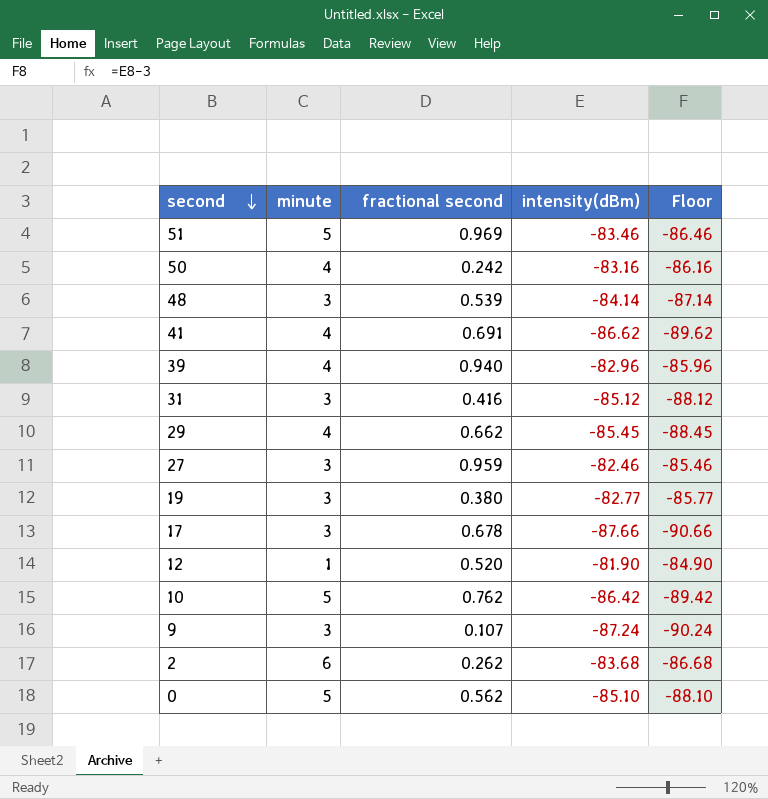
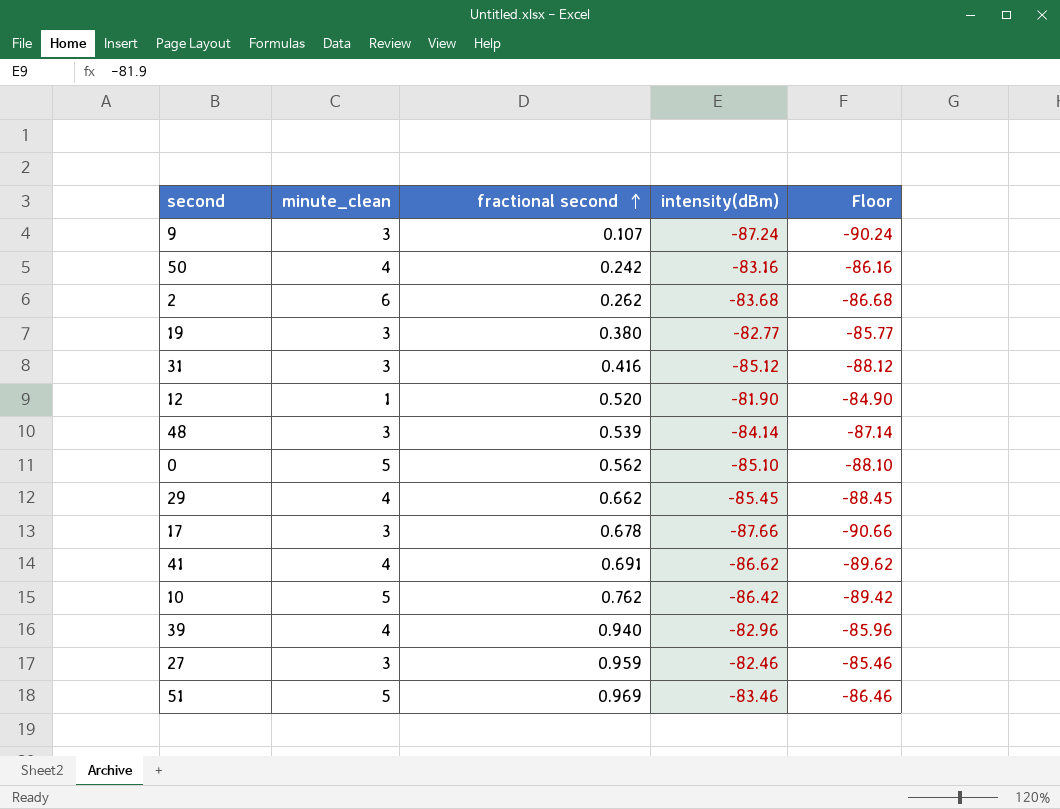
row order: second descending -> fractional second ascending
column name: minute -> minute_clean

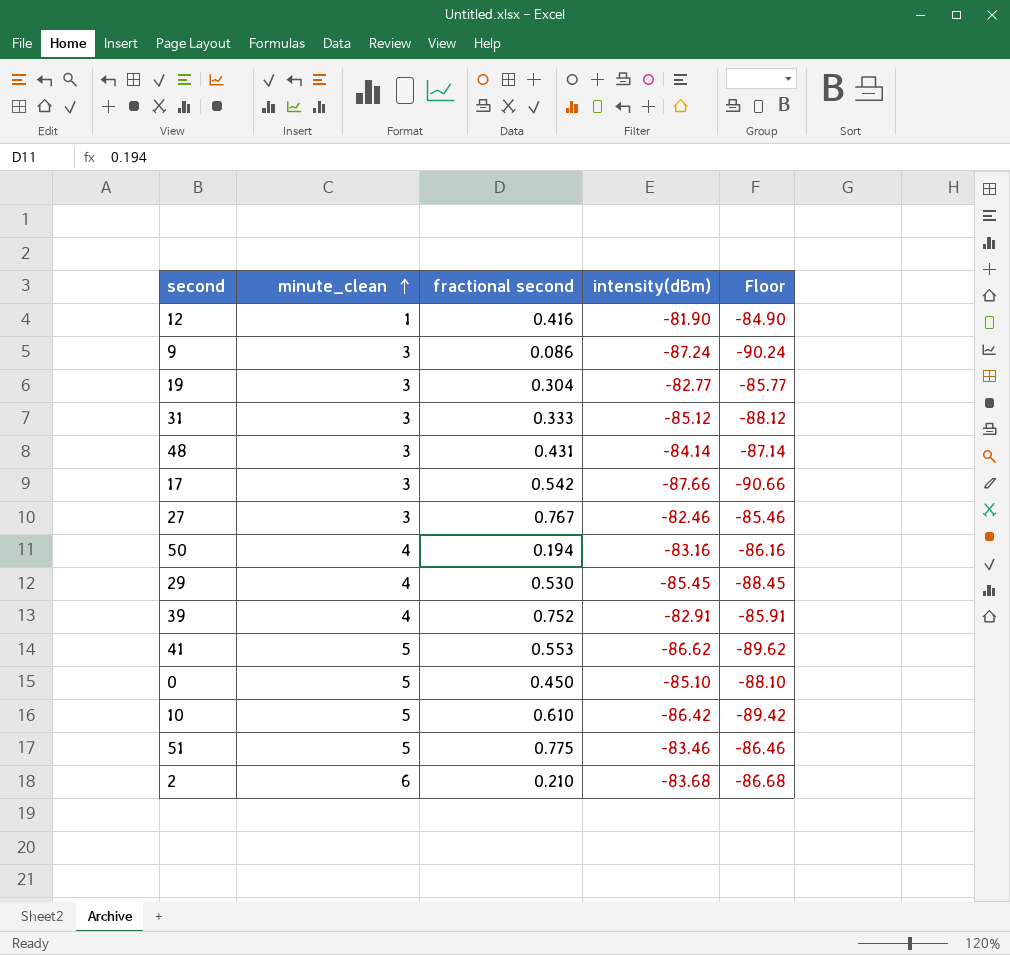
row order: fractional second ascending -> minute_clean ascending
12 | fractional second: 0.520 -> 0.416
9 | fractional second: 0.107 -> 0.086
19 | fractional second: 0.380 -> 0.304
31 | fractional second: 0.416 -> 0.333
48 | fractional second: 0.539 -> 0.431
17 | fractional second: 0.678 -> 0.542
27 | fractional second: 0.959 -> 0.767
50 | fractional second: 0.242 -> 0.194
29 | fractional second: 0.662 -> 0.530
39 | fractional second: 0.940 -> 0.752
39 | intensity(dBm): -82.96 -> -82.91
39 | Floor: -85.96 -> -85.91
41 | minute_clean: 4 -> 5
41 | fractional second: 0.691 -> 0.553
0 | fractional second: 0.562 -> 0.450
10 | fractional second: 0.762 -> 0.610
51 | fractional second: 0.969 -> 0.775
2 | fractional second: 0.262 -> 0.210

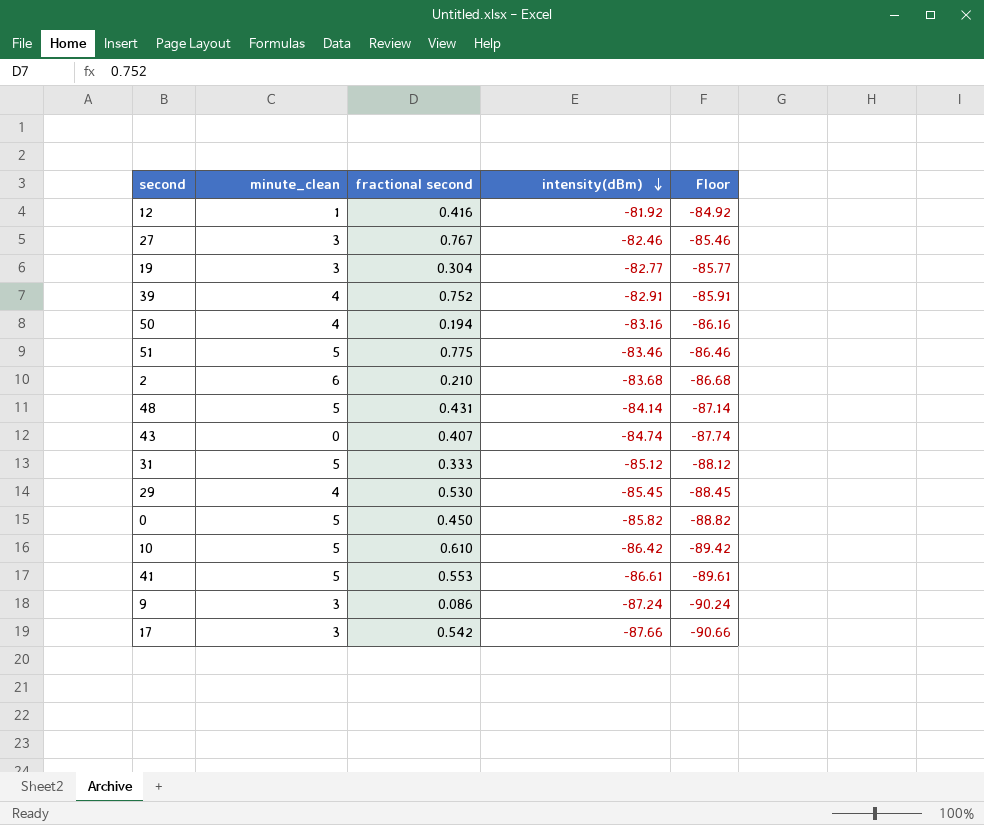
row order: minute_clean ascending -> intensity(dBm) descending
12 | intensity(dBm): -81.90 -> -81.92
12 | Floor: -84.90 -> -84.92
48 | minute_clean: 3 -> 5
row 43: none -> 0 | 0.407 | -84.74 | -87.74
31 | minute_clean: 3 -> 5
0 | intensity(dBm): -85.10 -> -85.82
0 | Floor: -88.10 -> -88.82
41 | intensity(dBm): -86.62 -> -86.61
41 | Floor: -89.62 -> -89.61

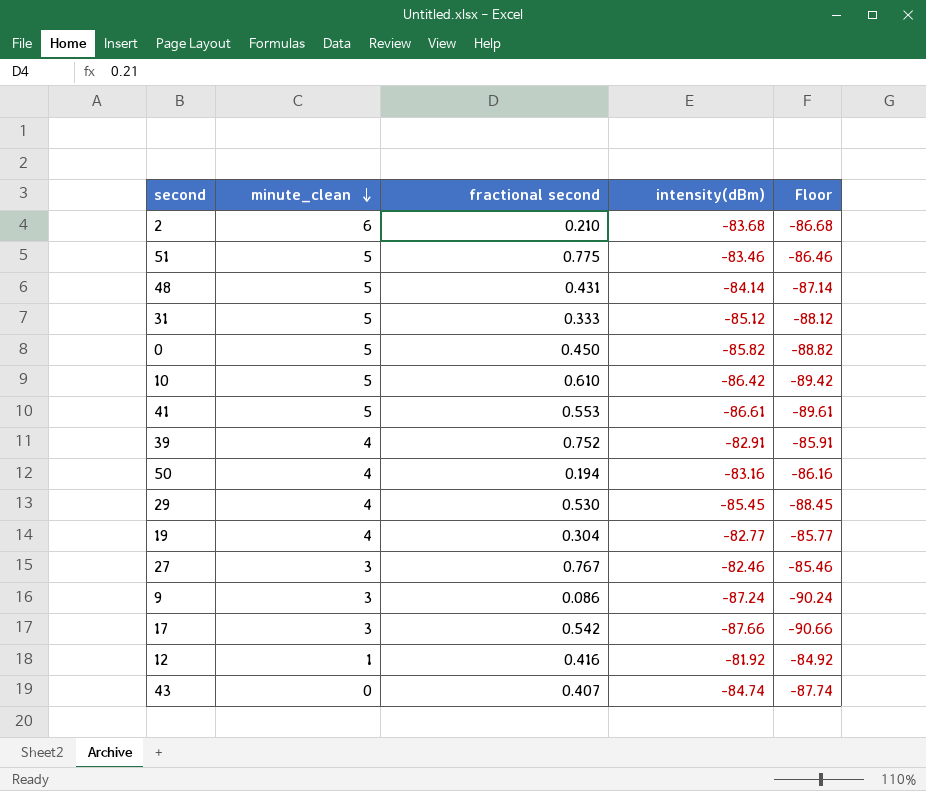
row order: intensity(dBm) descending -> minute_clean descending
19 | minute_clean: 3 -> 4

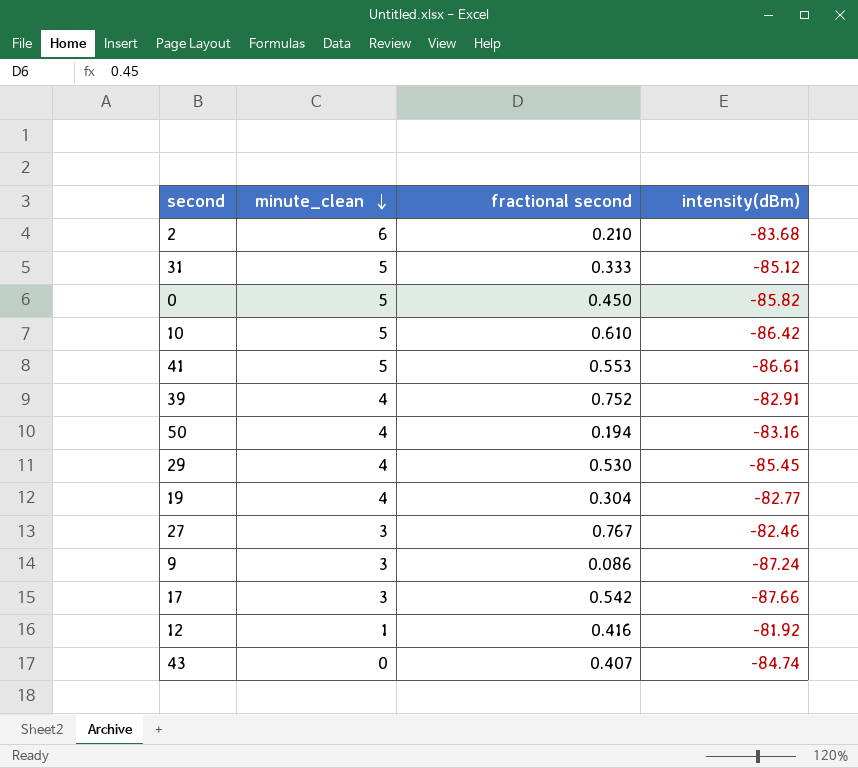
column Floor | formula: [intensity(dBm)] - 3 -> none
row 51: 5 | 0.775 | -83.46 | -86.46 -> none
row 48: 5 | 0.431 | -84.14 | -87.14 -> none

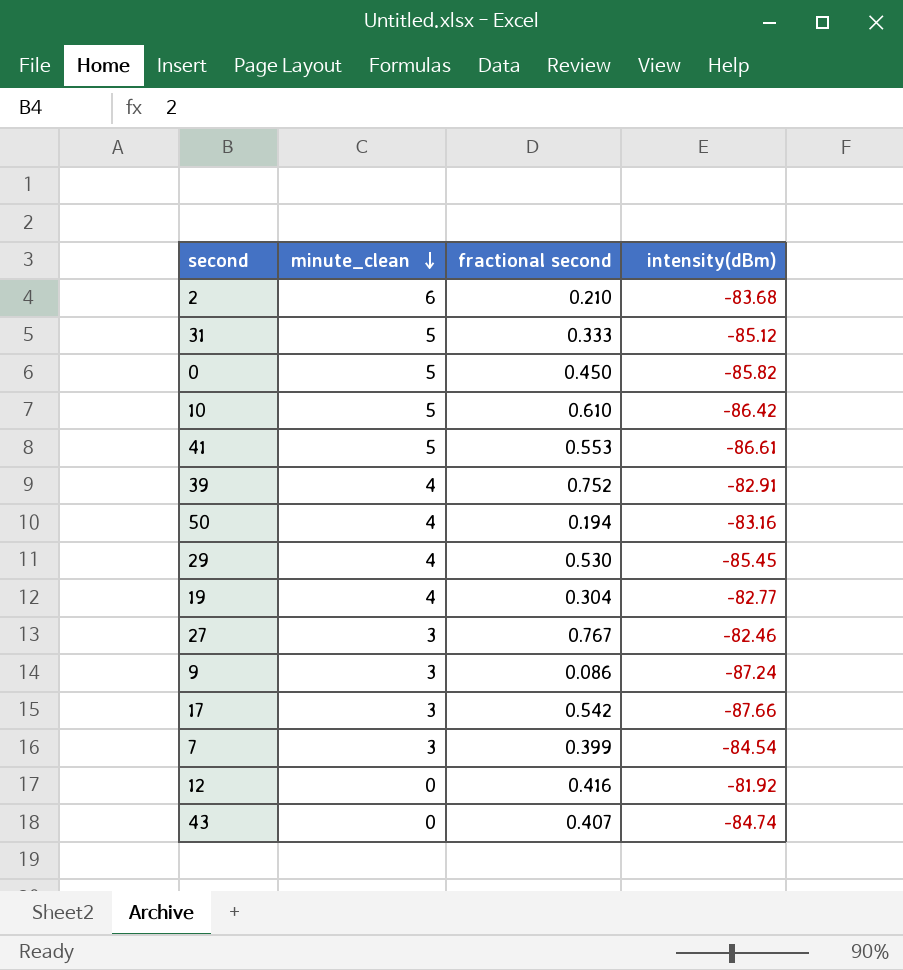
row 7: none -> 3 | 0.399 | -84.54
12 | minute_clean: 1 -> 0

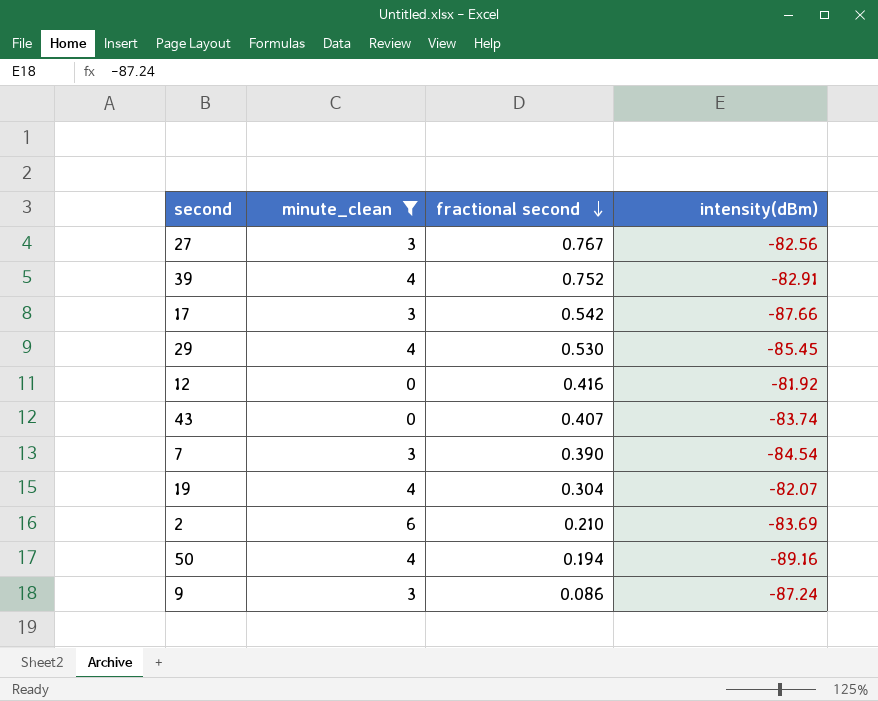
filter: none -> minute_clean != 5
row order: minute_clean descending -> fractional second descending
27 | intensity(dBm): -82.46 -> -82.56
43 | intensity(dBm): -84.74 -> -83.74
7 | fractional second: 0.399 -> 0.390
19 | intensity(dBm): -82.77 -> -82.07
2 | intensity(dBm): -83.68 -> -83.69
50 | intensity(dBm): -83.16 -> -89.16

